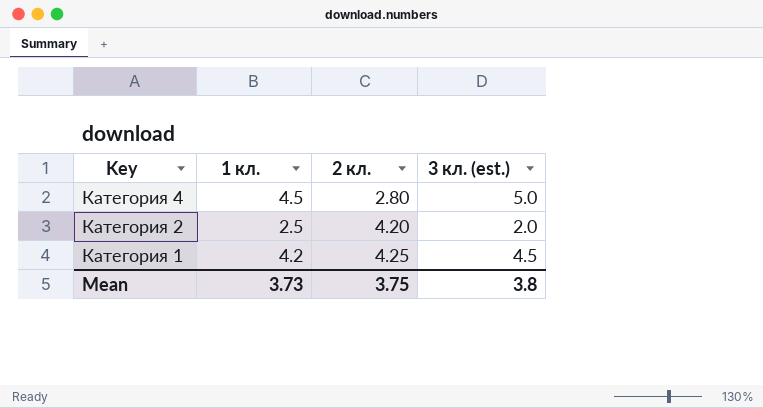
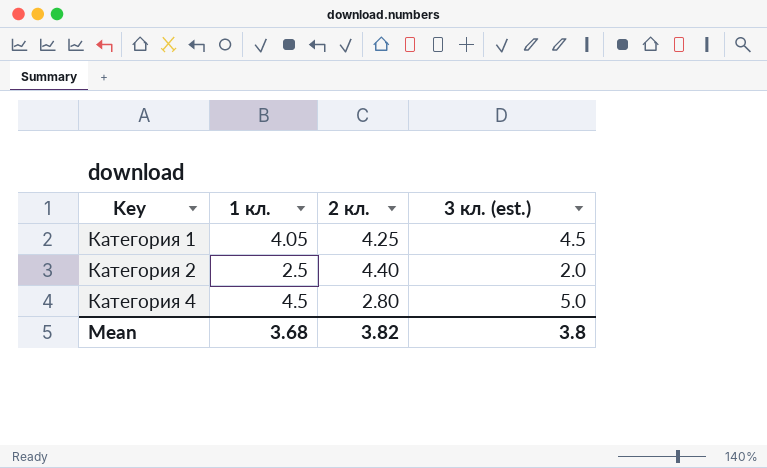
row order: Key descending -> Key ascending
Категория 1 | 1 кл.: 4.2 -> 4.05
Категория 2 | 2 кл.: 4.20 -> 4.40
Mean | 1 кл.: 3.73 -> 3.68
Mean | 2 кл.: 3.75 -> 3.82

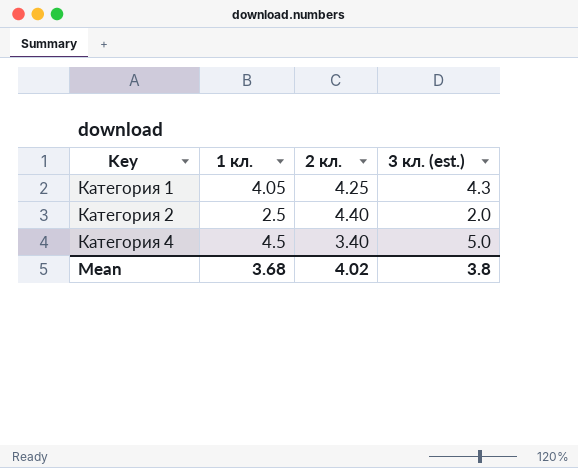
Категория 1 | 3 кл. (est.): 4.5 -> 4.3
Категория 4 | 2 кл.: 2.80 -> 3.40
Mean | 2 кл.: 3.82 -> 4.02

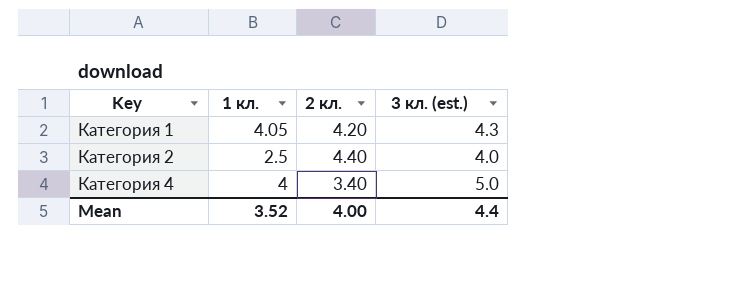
Категория 1 | 2 кл.: 4.25 -> 4.20
Категория 2 | 3 кл. (est.): 2.0 -> 4.0
Категория 4 | 1 кл.: 4.5 -> 4
Mean | 1 кл.: 3.68 -> 3.52
Mean | 2 кл.: 4.02 -> 4.00
Mean | 3 кл. (est.): 3.8 -> 4.4

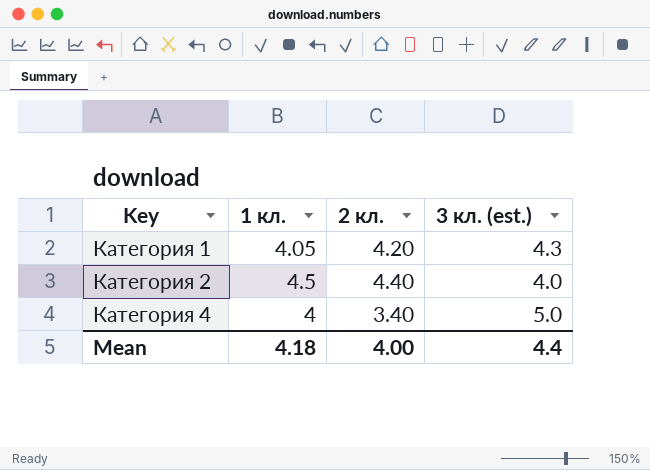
Категория 2 | 1 кл.: 2.5 -> 4.5
Mean | 1 кл.: 3.52 -> 4.18

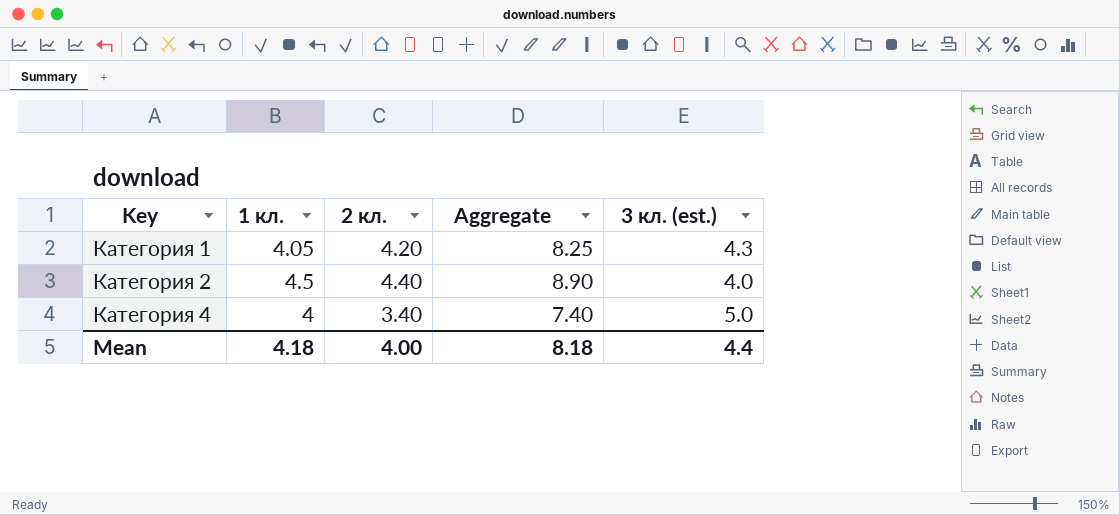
column Aggregate | formula: none -> [1 кл.] + [2 кл.]

